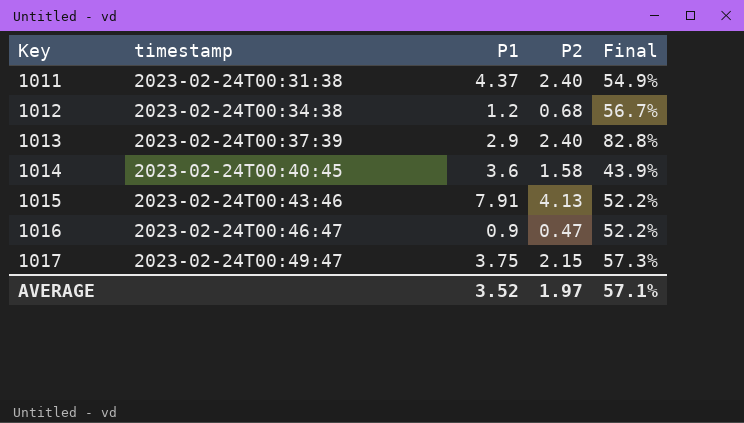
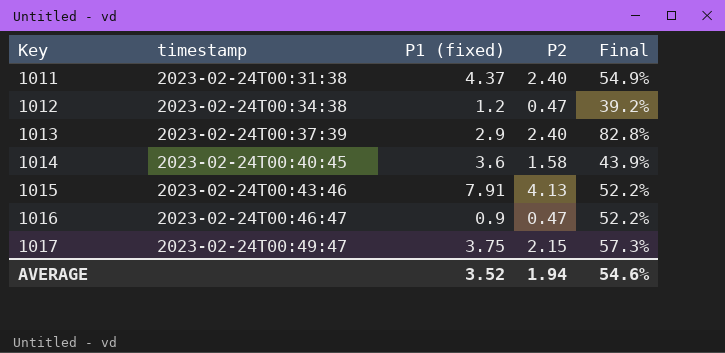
column name: P1 -> P1 (fixed)
1012 | P2: 0.68 -> 0.47
1012 | Final: 56.7% -> 39.2%
AVERAGE | P2: 1.97 -> 1.94
AVERAGE | Final: 57.1% -> 54.6%

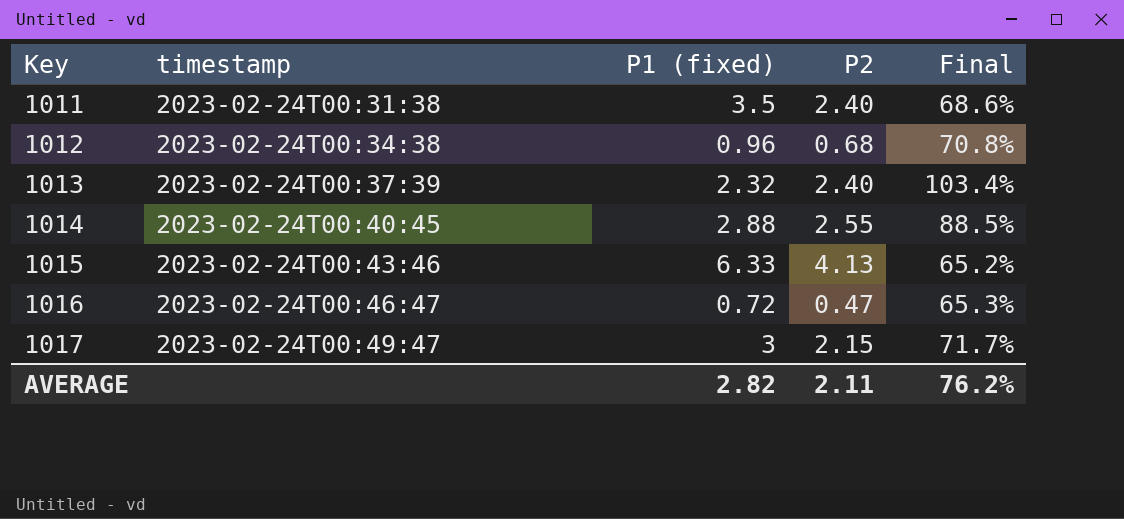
1011 | P1 (fixed): 4.37 -> 3.5
1011 | Final: 54.9% -> 68.6%
1012 | P1 (fixed): 1.2 -> 0.96
1012 | P2: 0.47 -> 0.68
1012 | Final: 39.2% -> 70.8%
1013 | P1 (fixed): 2.9 -> 2.32
1013 | Final: 82.8% -> 103.4%
1014 | P1 (fixed): 3.6 -> 2.88
1014 | P2: 1.58 -> 2.55
1014 | Final: 43.9% -> 88.5%
1015 | P1 (fixed): 7.91 -> 6.33
1015 | Final: 52.2% -> 65.2%
1016 | P1 (fixed): 0.9 -> 0.72
1016 | Final: 52.2% -> 65.3%
1017 | P1 (fixed): 3.75 -> 3
1017 | Final: 57.3% -> 71.7%
AVERAGE | P1 (fixed): 3.52 -> 2.82
AVERAGE | P2: 1.94 -> 2.11
AVERAGE | Final: 54.6% -> 76.2%

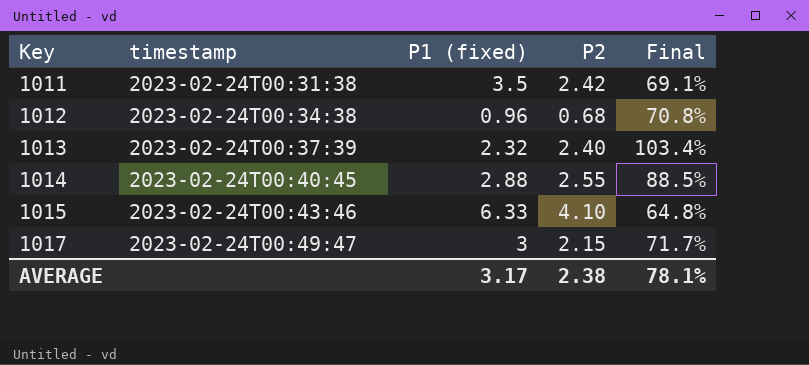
row 1016: 2023-02-24T00:46:47 | 0.72 | 0.47 | 65.3% -> none
1011 | P2: 2.40 -> 2.42
1011 | Final: 68.6% -> 69.1%
1015 | P2: 4.13 -> 4.10
1015 | Final: 65.2% -> 64.8%
AVERAGE | P1 (fixed): 2.82 -> 3.17
AVERAGE | P2: 2.11 -> 2.38
AVERAGE | Final: 76.2% -> 78.1%

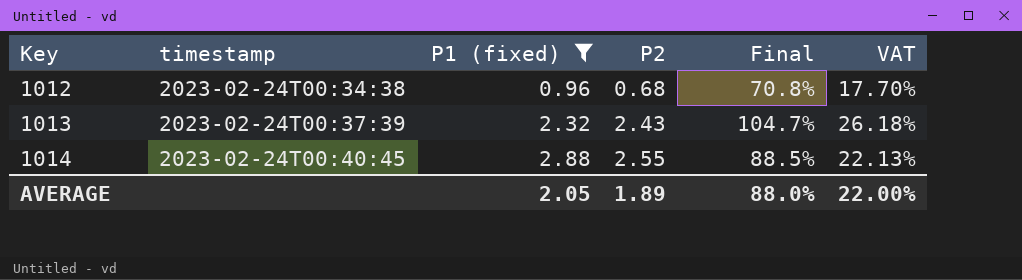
filter: none -> P1 (fixed) <= 2.88
column VAT | formula: none -> [Final] * 0.25
1013 | P2: 2.40 -> 2.43
1013 | Final: 103.4% -> 104.7%
AVERAGE | P1 (fixed): 3.17 -> 2.05
AVERAGE | P2: 2.38 -> 1.89
AVERAGE | Final: 78.1% -> 88.0%

